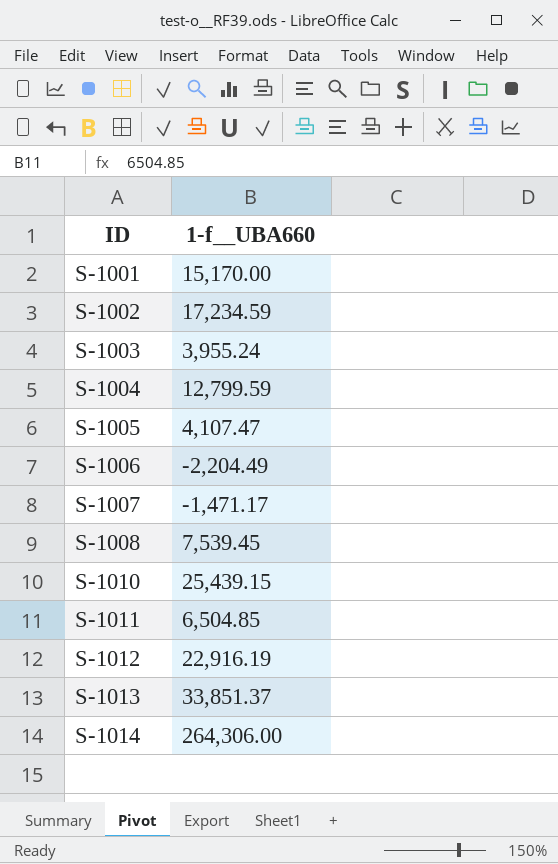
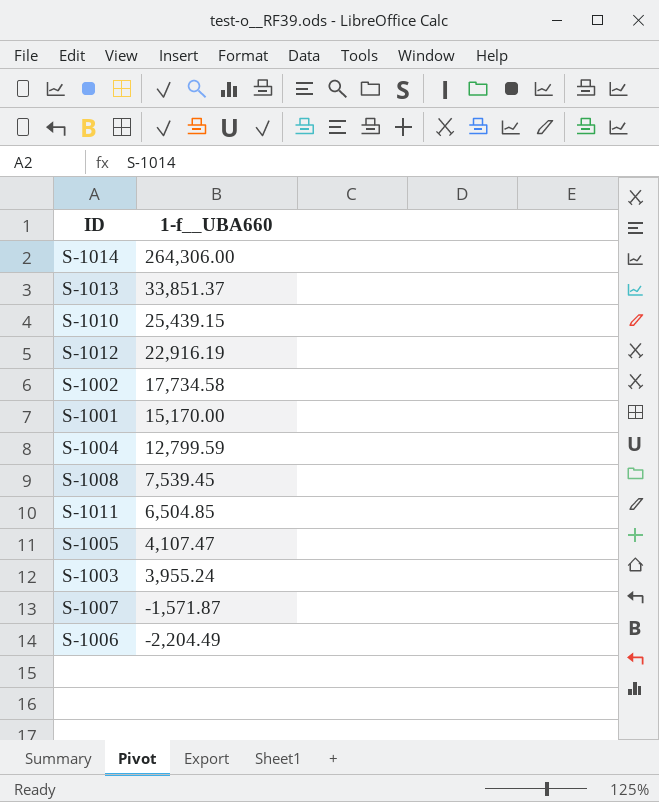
row order: ID ascending -> 1-f__UBA660 descending
S-1002 | 1-f__UBA660: 17,234.59 -> 17,734.58
S-1007 | 1-f__UBA660: -1,471.17 -> -1,571.87

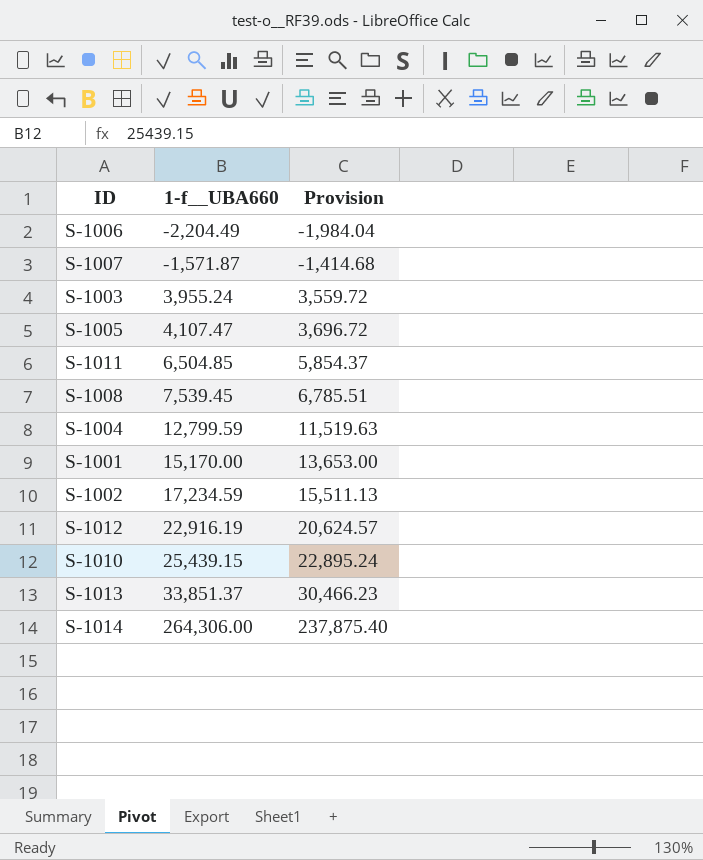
row order: 1-f__UBA660 descending -> 1-f__UBA660 ascending
column Provision | formula: none -> [1-f__UBA660] * 0.9
S-1002 | 1-f__UBA660: 17,734.58 -> 17,234.59

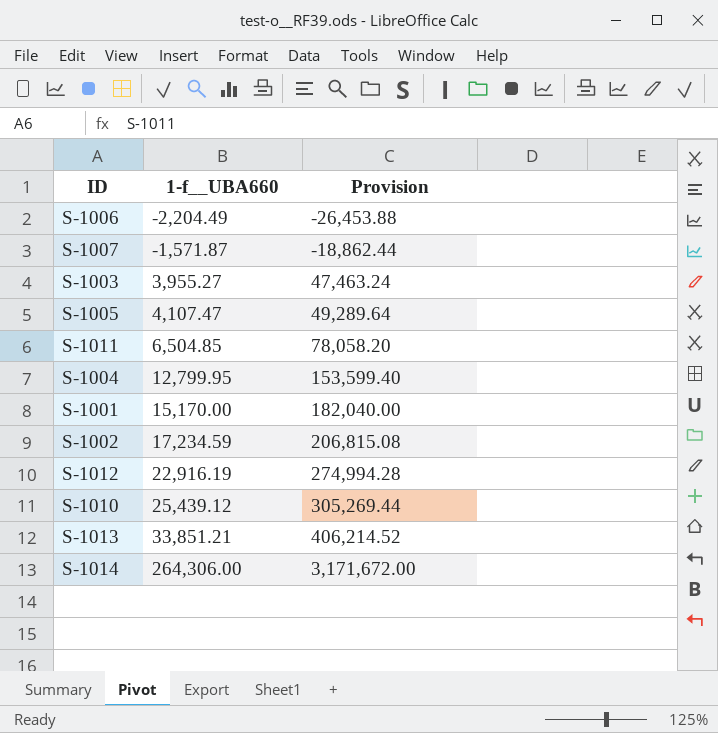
column Provision | formula: [1-f__UBA660] * 0.9 -> [1-f__UBA660] * 12
row S-1008: 7,539.45 | 6,785.51 -> none
S-1003 | 1-f__UBA660: 3,955.24 -> 3,955.27
S-1004 | 1-f__UBA660: 12,799.59 -> 12,799.95
S-1010 | 1-f__UBA660: 25,439.15 -> 25,439.12
S-1013 | 1-f__UBA660: 33,851.37 -> 33,851.21

